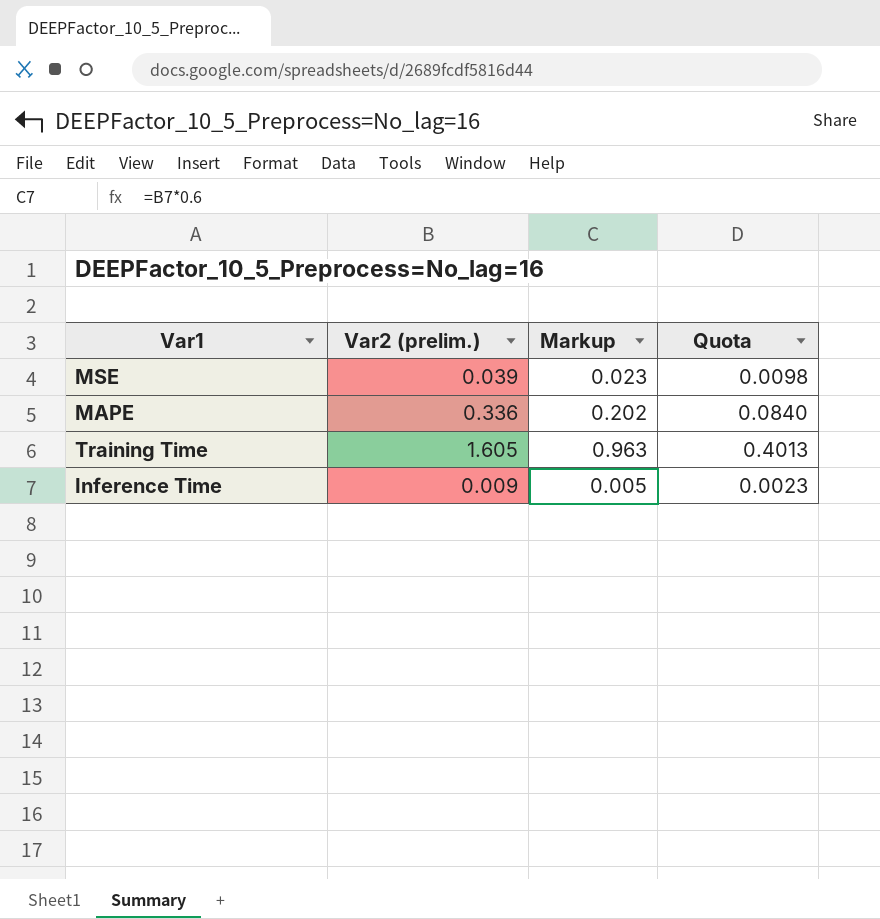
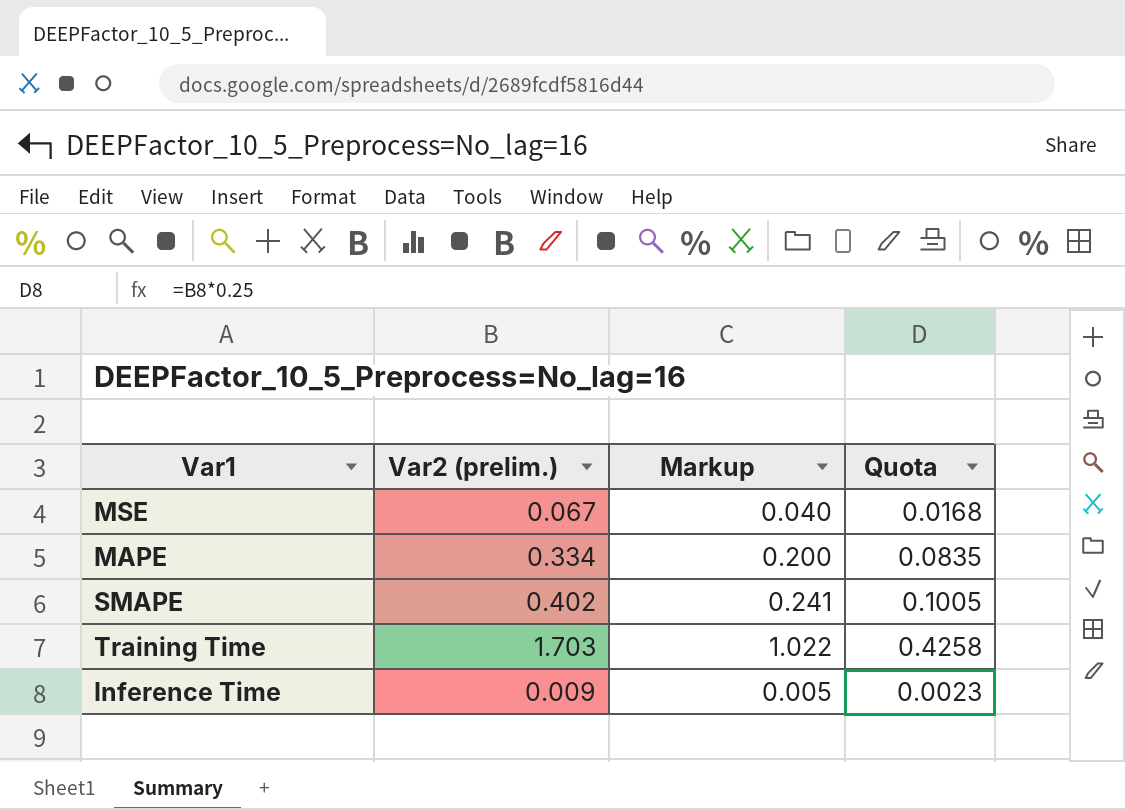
MSE | Var2 (prelim.): 0.039 -> 0.067
MSE | Markup: 0.023 -> 0.040
MSE | Quota: 0.0098 -> 0.0168
MAPE | Var2 (prelim.): 0.336 -> 0.334
MAPE | Markup: 0.202 -> 0.200
MAPE | Quota: 0.0840 -> 0.0835
row SMAPE: none -> 0.402 | 0.241 | 0.1005
Training Time | Var2 (prelim.): 1.605 -> 1.703
Training Time | Markup: 0.963 -> 1.022
Training Time | Quota: 0.4013 -> 0.4258

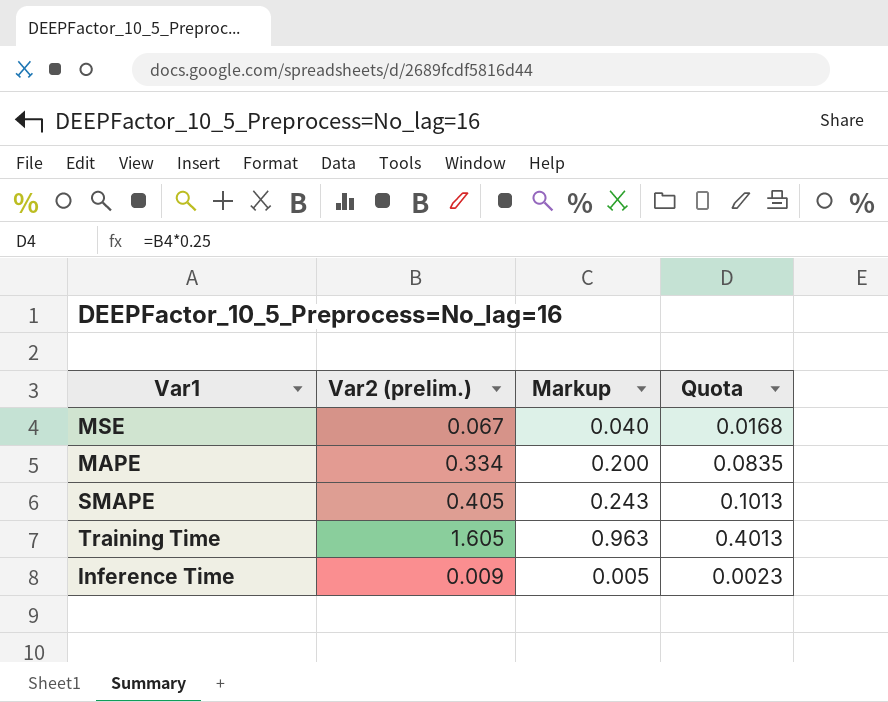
SMAPE | Var2 (prelim.): 0.402 -> 0.405
SMAPE | Markup: 0.241 -> 0.243
SMAPE | Quota: 0.1005 -> 0.1013
Training Time | Var2 (prelim.): 1.703 -> 1.605
Training Time | Markup: 1.022 -> 0.963
Training Time | Quota: 0.4258 -> 0.4013

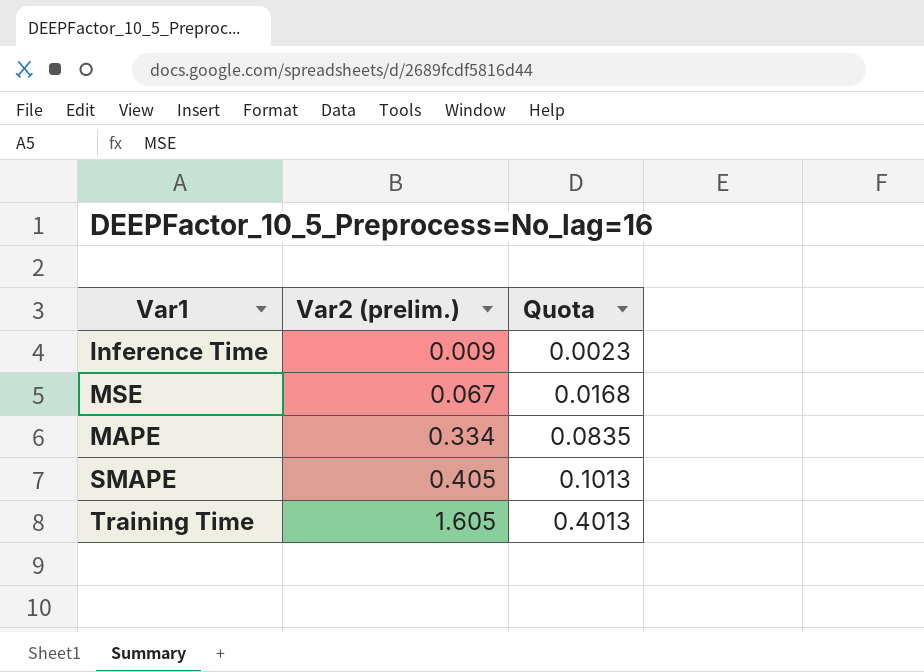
row order: none -> Var2 (prelim.) ascending
column Markup | formula: [Var2 (prelim.)] * 0.6 -> none

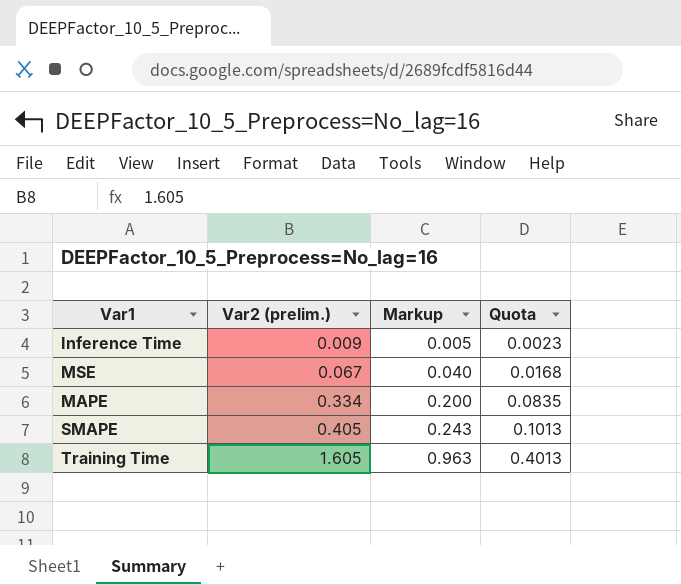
column Markup | formula: none -> [Var2 (prelim.)] * 0.6

